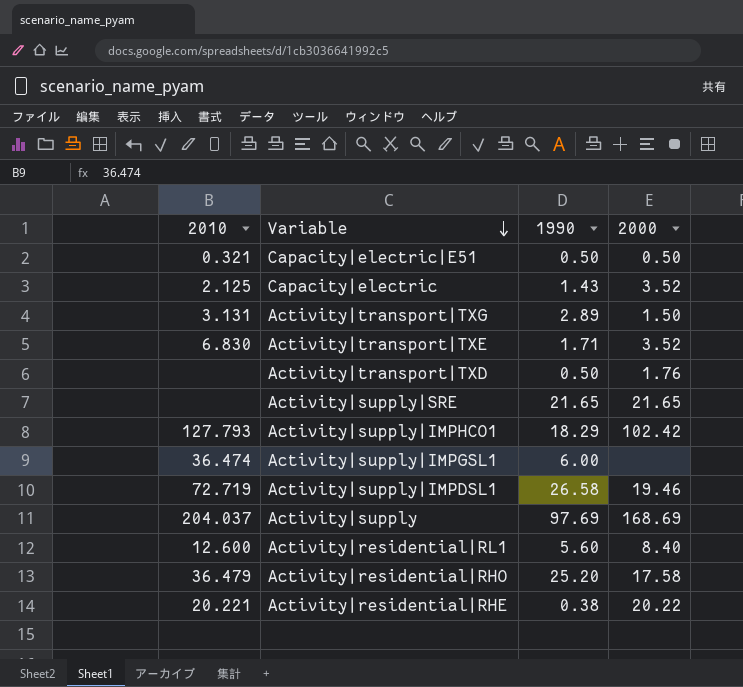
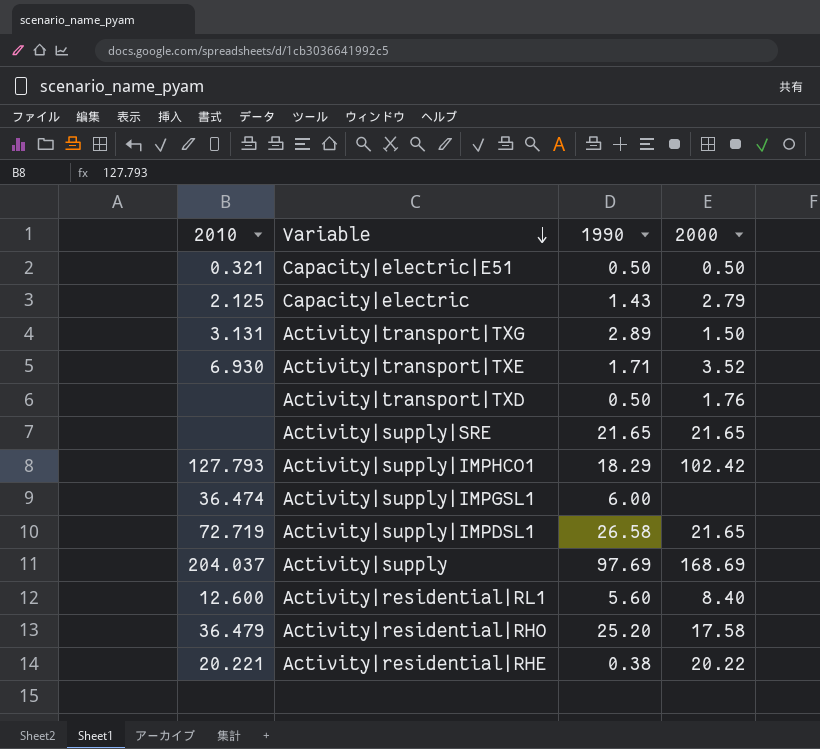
Capacity|electric | 2000: 3.52 -> 2.79
Activity|transport|TXE | 2010: 6.830 -> 6.930
Activity|supply|IMPDSL1 | 2000: 19.46 -> 21.65

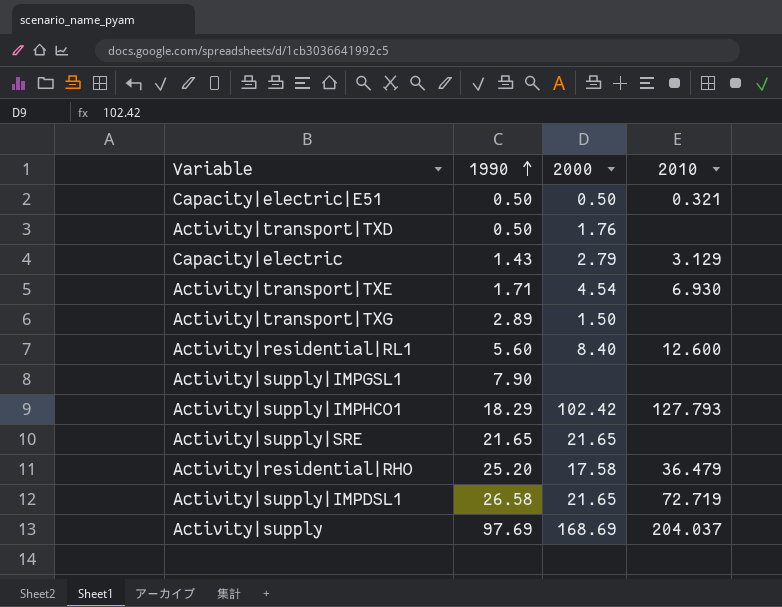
row order: Variable descending -> 1990 ascending
column 2010 | position: 1 -> 4
row Activity|residential|RHE: 20.221 | 0.38 | 20.22 -> none
Capacity|electric | 2010: 2.125 -> 3.129
Activity|transport|TXE | 2000: 3.52 -> 4.54
Activity|transport|TXG | 2010: 3.131 -> none
Activity|supply|IMPGSL1 | 1990: 6.00 -> 7.90
Activity|supply|IMPGSL1 | 2010: 36.474 -> none

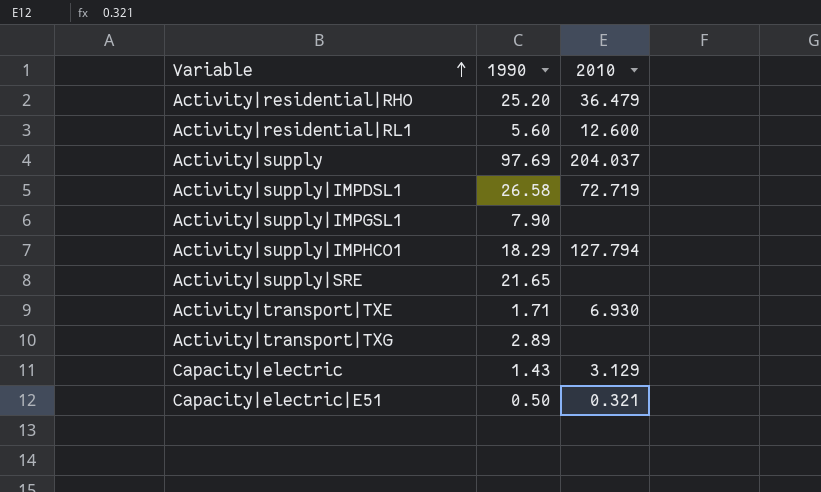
row order: 1990 ascending -> Variable ascending
column 2000 | position: 3 -> none
row Activity|transport|TXD: 0.50 | 1.76 | none -> none
Activity|supply|IMPHCO1 | 2010: 127.793 -> 127.794

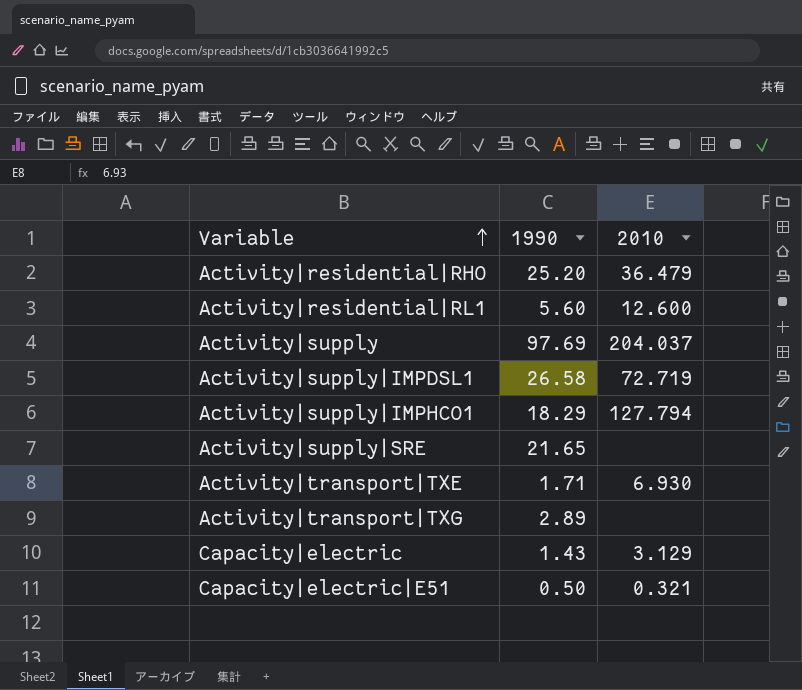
row Activity|supply|IMPGSL1: 7.90 | none -> none

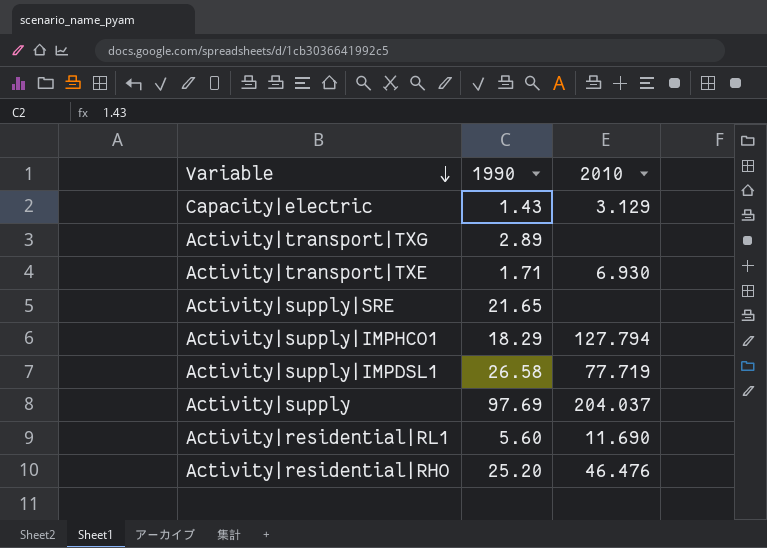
row order: Variable ascending -> Variable descending
row Capacity|electric|E51: 0.50 | 0.321 -> none
Activity|supply|IMPDSL1 | 2010: 72.719 -> 77.719
Activity|residential|RL1 | 2010: 12.600 -> 11.690
Activity|residential|RHO | 2010: 36.479 -> 46.476

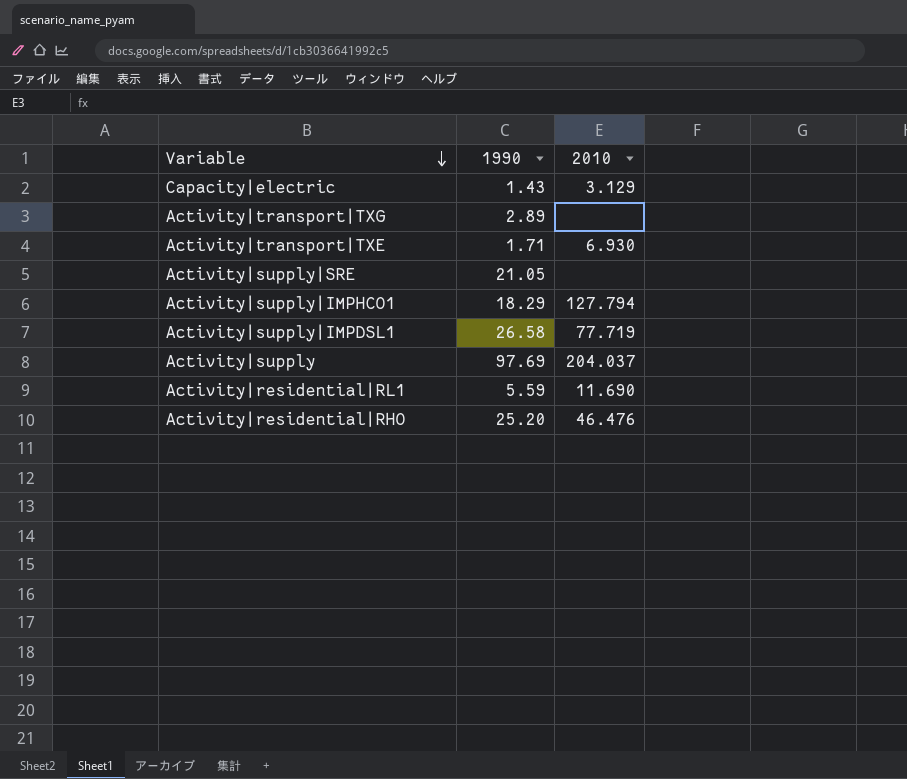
Activity|supply|SRE | 1990: 21.65 -> 21.05
Activity|residential|RL1 | 1990: 5.60 -> 5.59

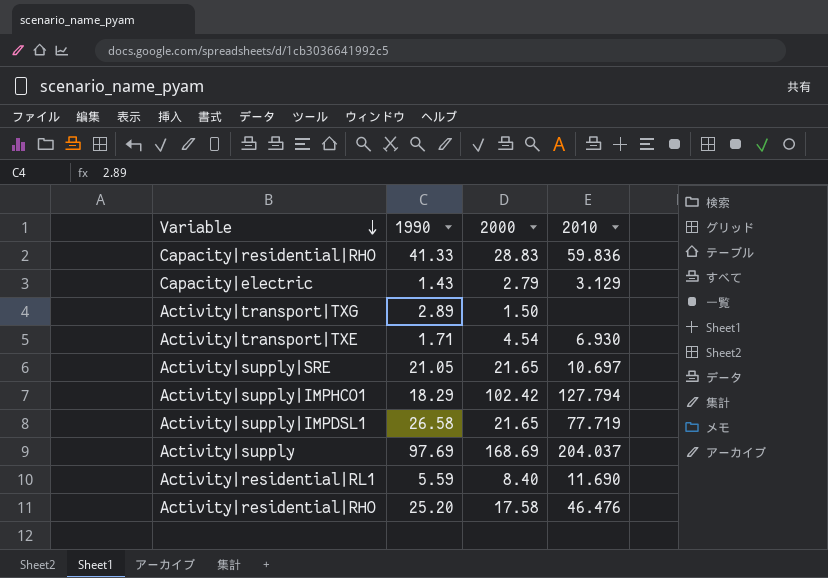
column 2000 | position: none -> 3
row Capacity|residential|RHO: none -> 41.33 | 28.83 | 59.836
Activity|supply|SRE | 2010: none -> 10.697

